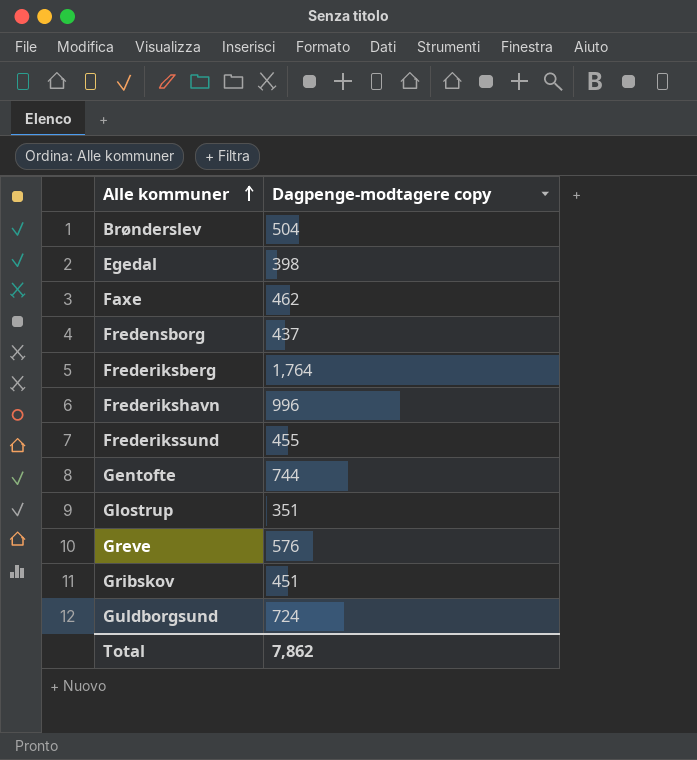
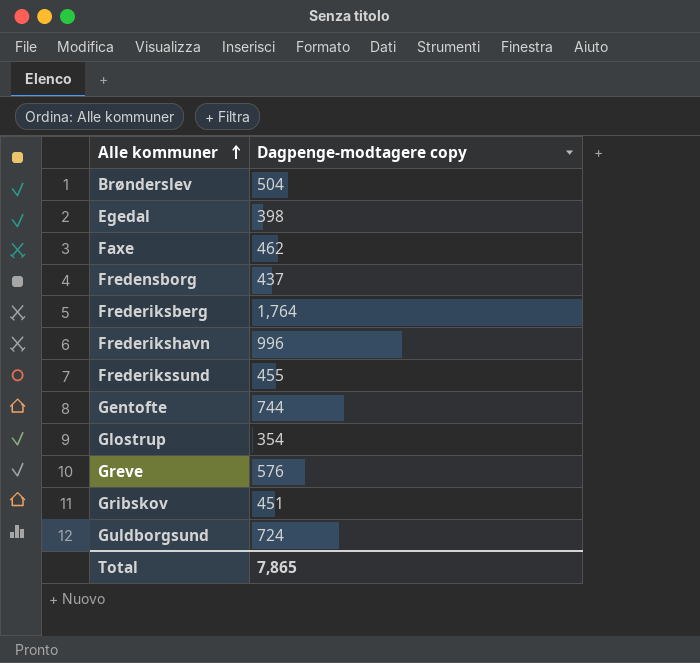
Glostrup | Dagpenge-modtagere copy: 351 -> 354
Total | Dagpenge-modtagere copy: 7,862 -> 7,865

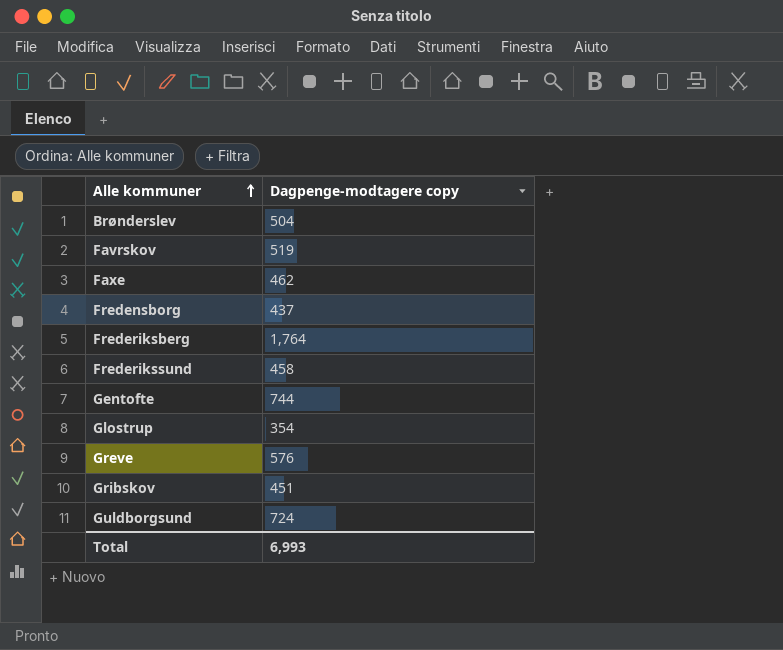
row Egedal: 398 -> none
row Frederikshavn: 996 -> none
row Favrskov: none -> 519
Frederikssund | Dagpenge-modtagere copy: 455 -> 458
Total | Dagpenge-modtagere copy: 7,865 -> 6,993

